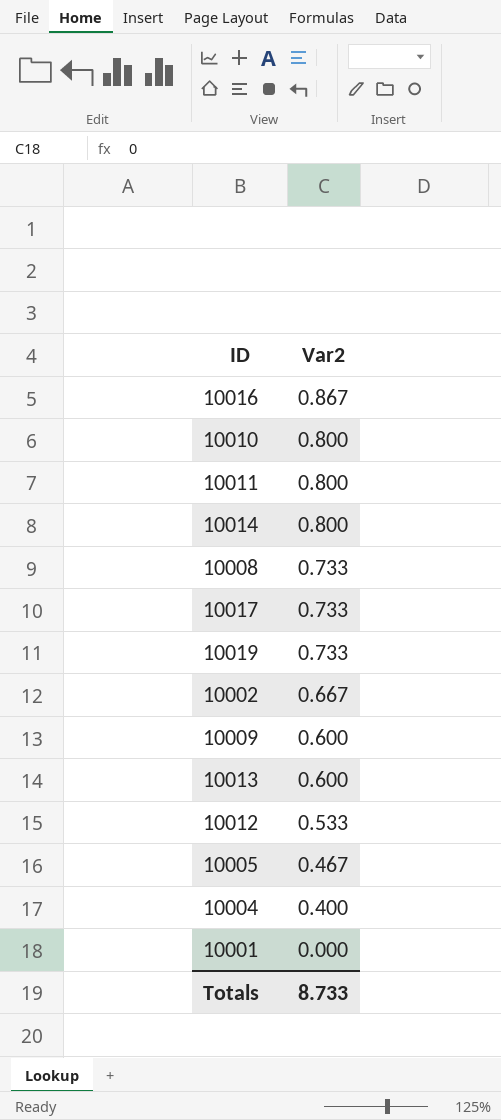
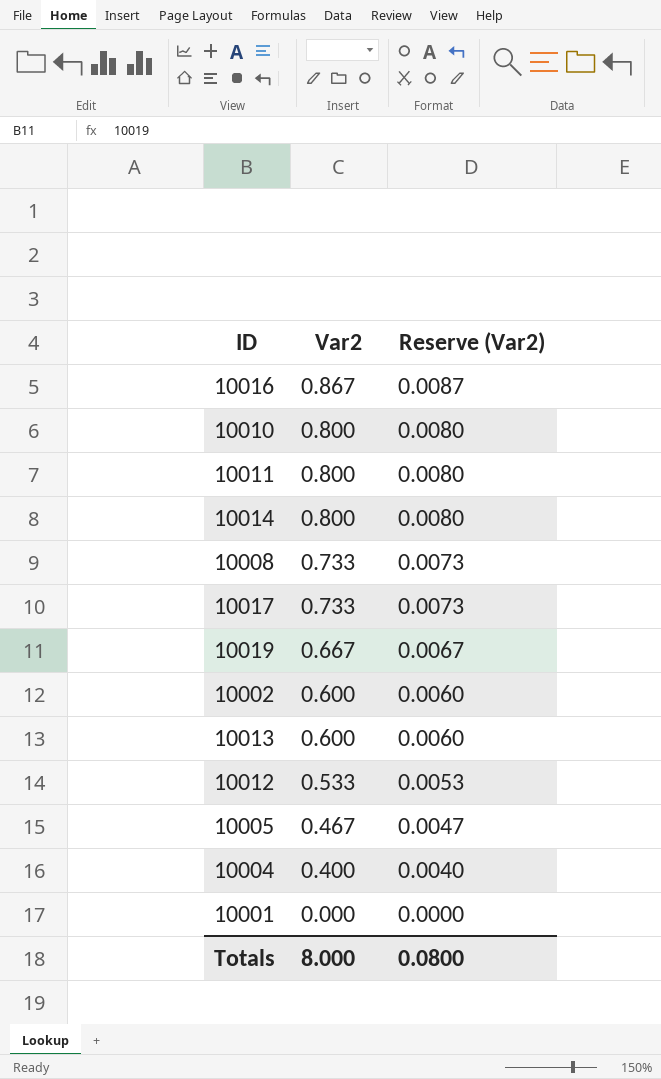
column Reserve (Var2) | formula: none -> [Var2] * 0.01
row 10009: 0.600 -> none
10019 | Var2: 0.733 -> 0.667
10002 | Var2: 0.667 -> 0.600
Totals | Var2: 8.733 -> 8.000

